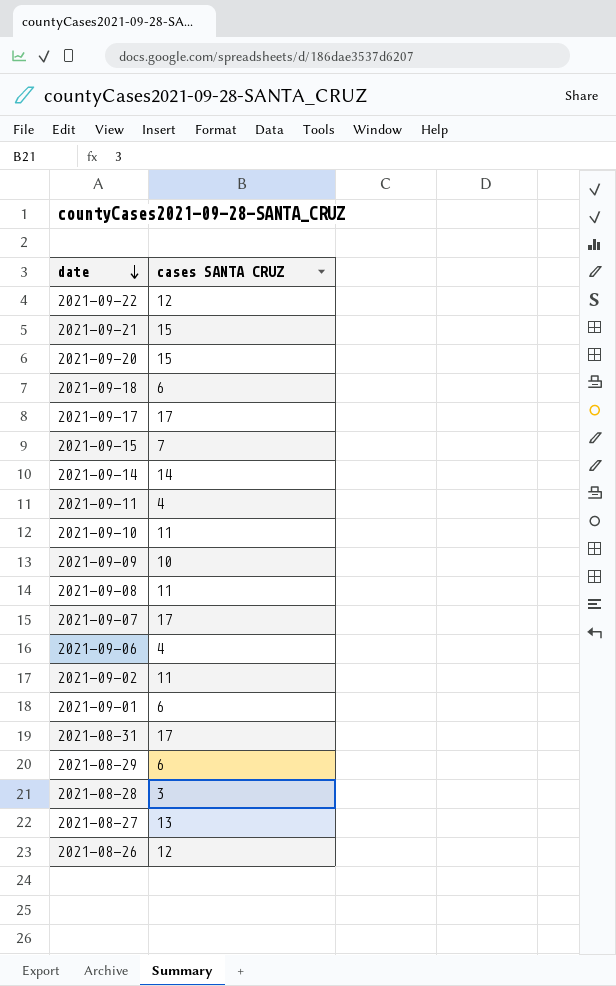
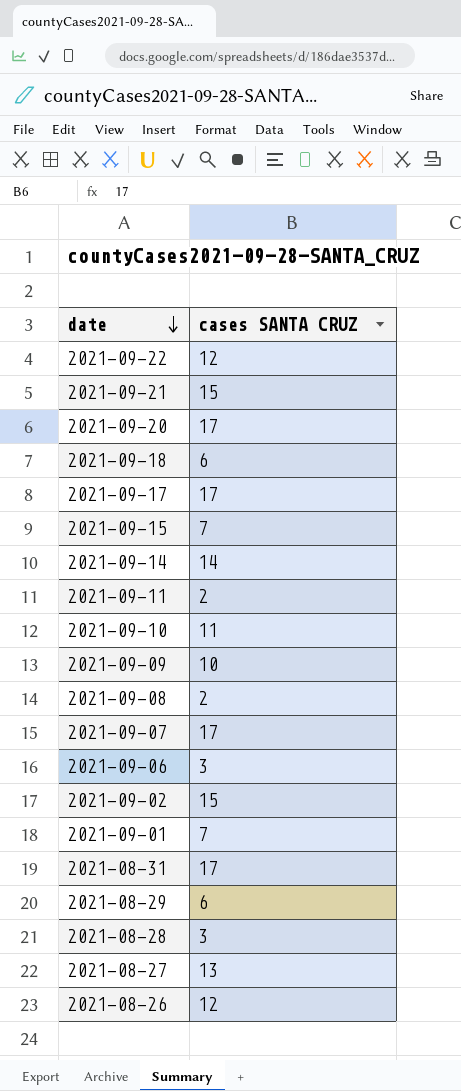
2021-09-20 | cases SANTA CRUZ: 15 -> 17
2021-09-11 | cases SANTA CRUZ: 4 -> 2
2021-09-08 | cases SANTA CRUZ: 11 -> 2
2021-09-06 | cases SANTA CRUZ: 4 -> 3
2021-09-02 | cases SANTA CRUZ: 11 -> 15
2021-09-01 | cases SANTA CRUZ: 6 -> 7

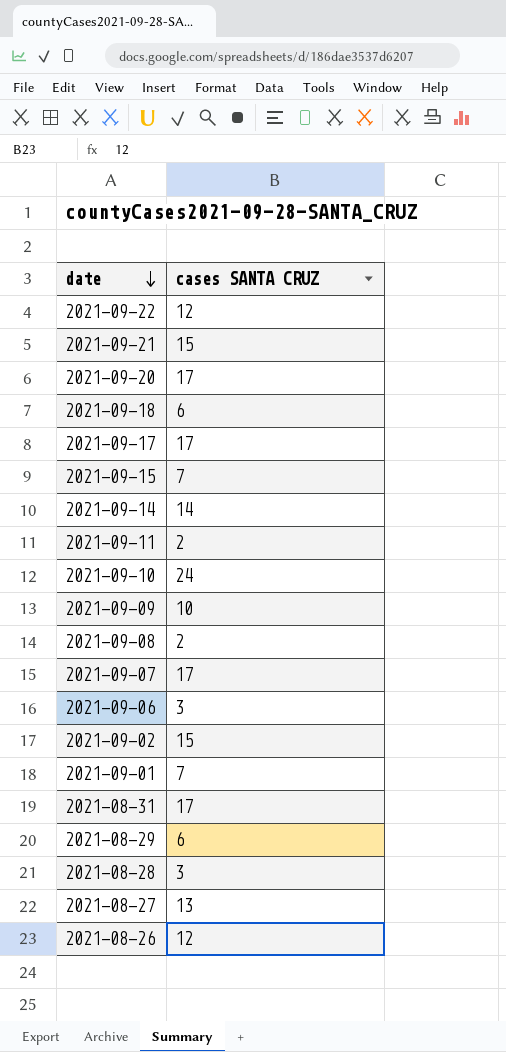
2021-09-10 | cases SANTA CRUZ: 11 -> 24

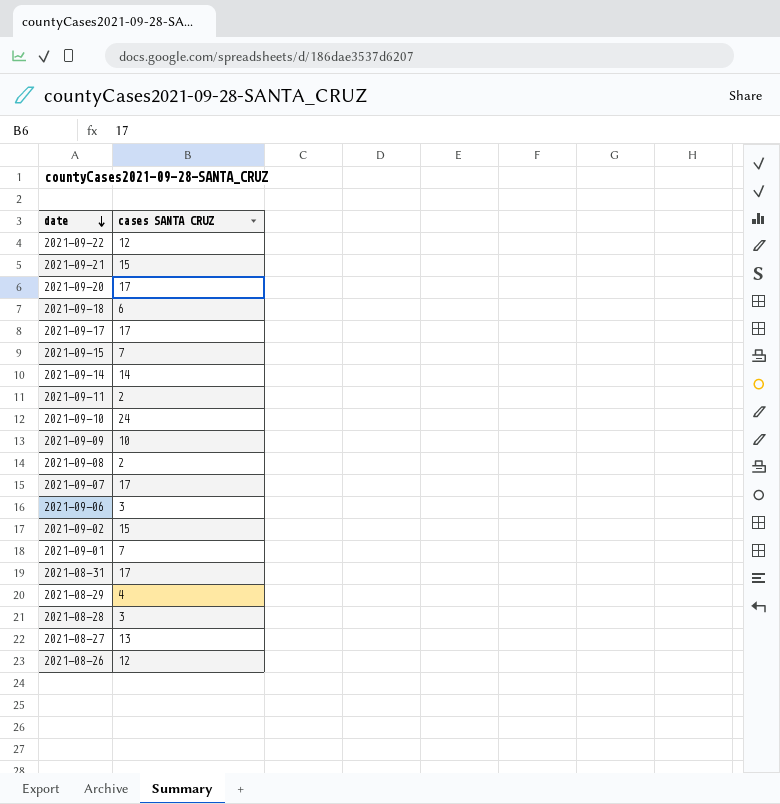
2021-08-29 | cases SANTA CRUZ: 6 -> 4

